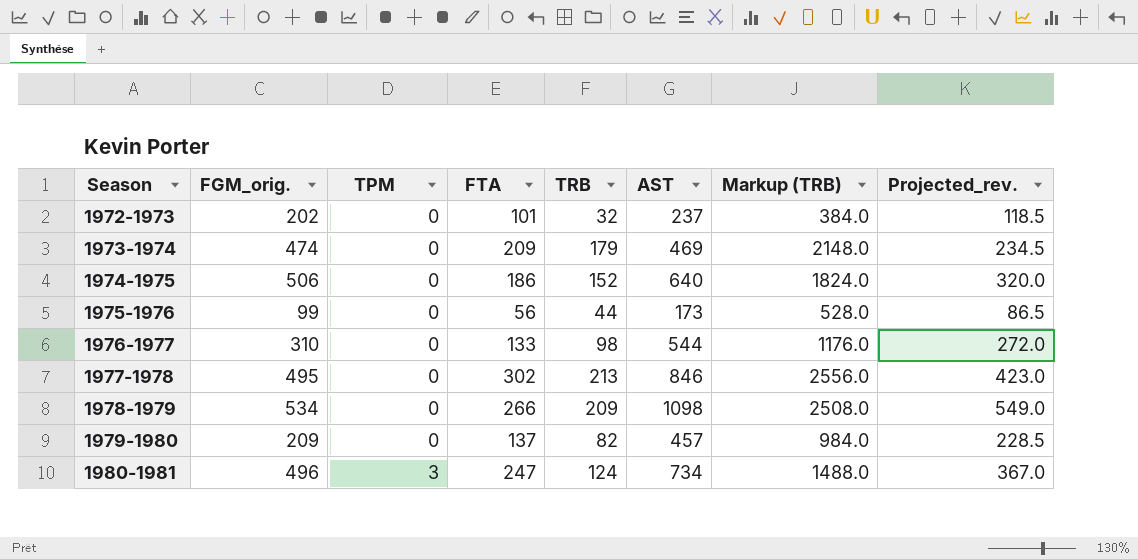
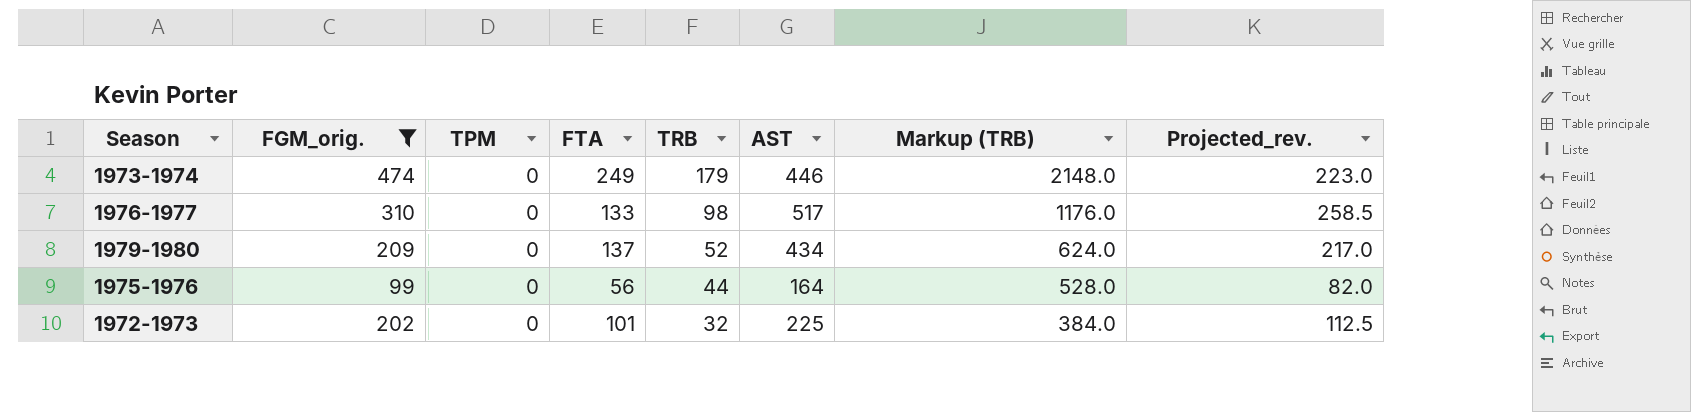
filter: none -> FGM_orig. <= 474
row order: Season ascending -> TRB descending
1973-1974 | FTA: 209 -> 249
1973-1974 | AST: 469 -> 446
1973-1974 | Projected_rev.: 234.5 -> 223.0
1976-1977 | AST: 544 -> 517
1976-1977 | Projected_rev.: 272.0 -> 258.5
1979-1980 | TRB: 82 -> 52
1979-1980 | AST: 457 -> 434
1979-1980 | Markup (TRB): 984.0 -> 624.0
1979-1980 | Projected_rev.: 228.5 -> 217.0
1975-1976 | AST: 173 -> 164
1975-1976 | Projected_rev.: 86.5 -> 82.0
1972-1973 | AST: 237 -> 225
1972-1973 | Projected_rev.: 118.5 -> 112.5

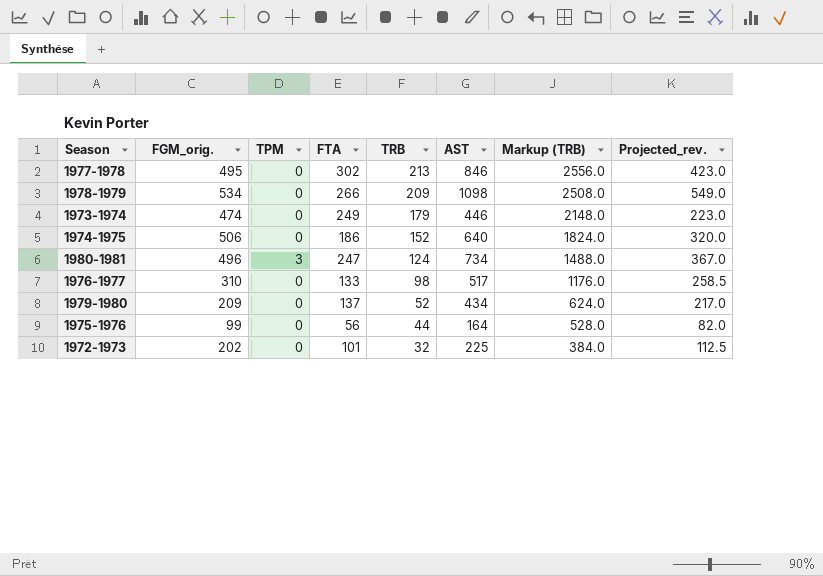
filter: FGM_orig. <= 474 -> none

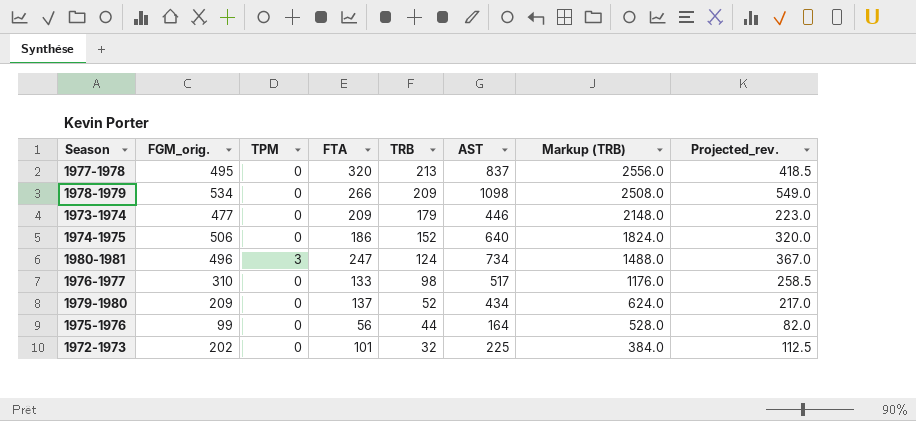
1977-1978 | FTA: 302 -> 320
1977-1978 | AST: 846 -> 837
1977-1978 | Projected_rev.: 423.0 -> 418.5
1973-1974 | FGM_orig.: 474 -> 477
1973-1974 | FTA: 249 -> 209

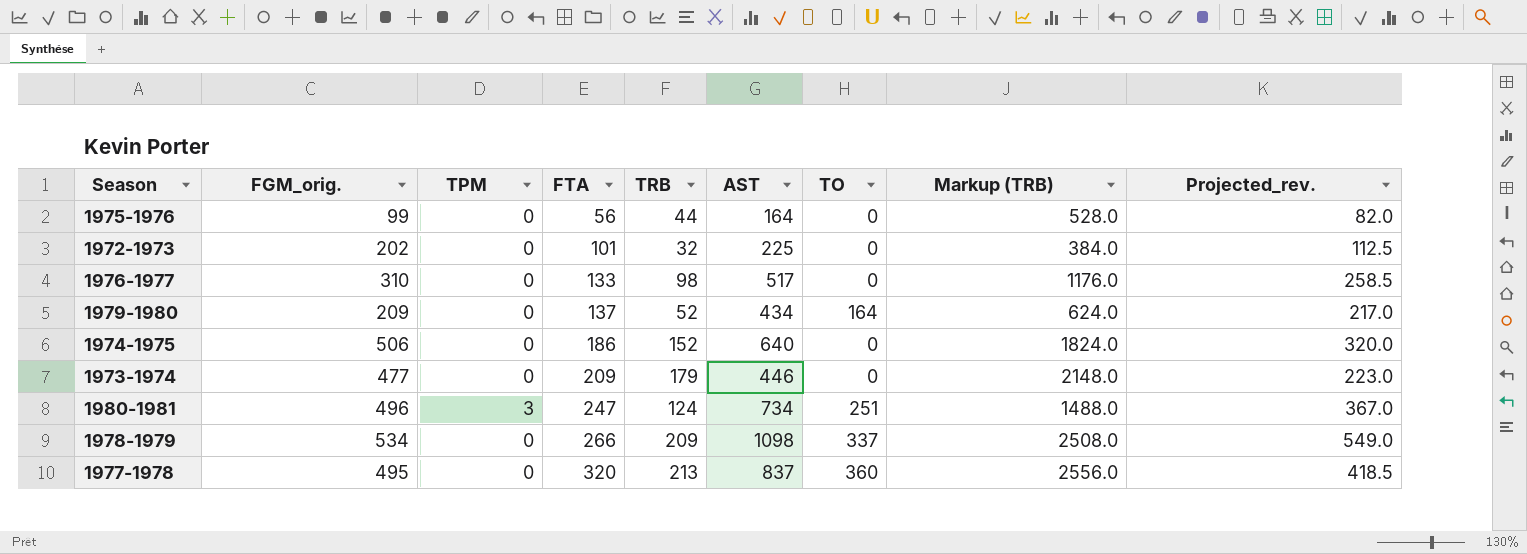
row order: TRB descending -> FTA ascending
column TO | position: none -> 7

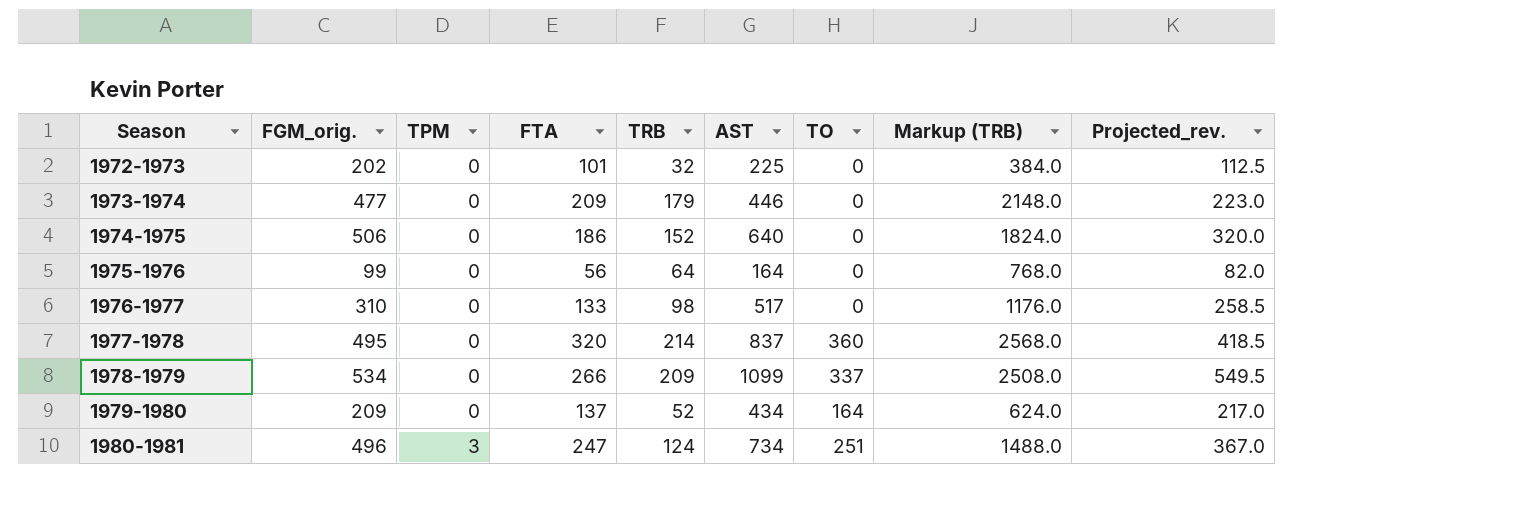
row order: FTA ascending -> Season ascending
1975-1976 | TRB: 44 -> 64
1975-1976 | Markup (TRB): 528.0 -> 768.0
1977-1978 | TRB: 213 -> 214
1977-1978 | Markup (TRB): 2556.0 -> 2568.0
1978-1979 | AST: 1098 -> 1099
1978-1979 | Projected_rev.: 549.0 -> 549.5

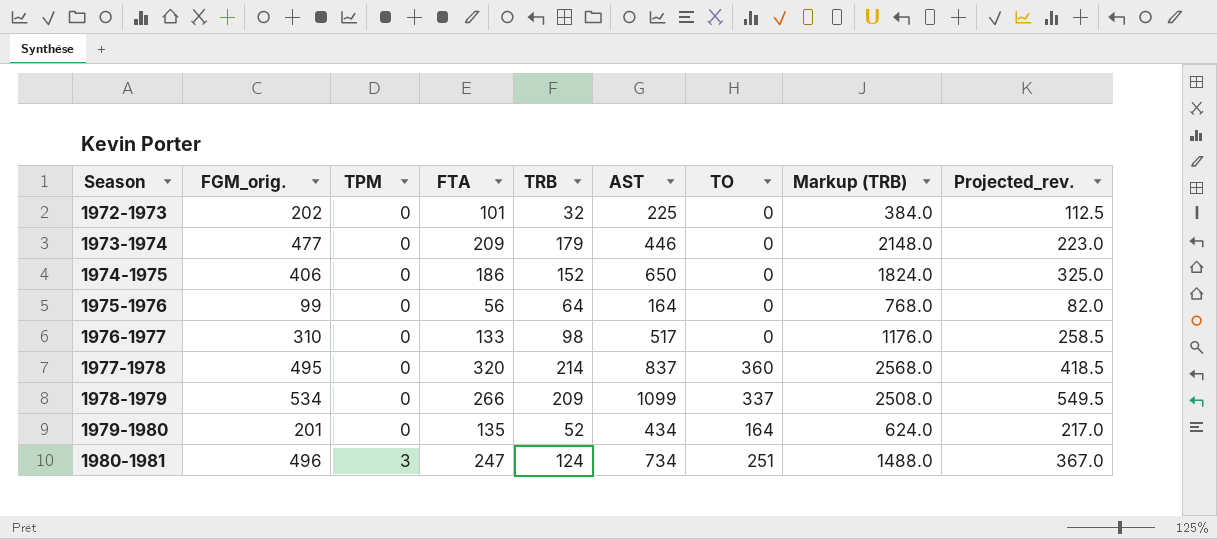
1974-1975 | FGM_orig.: 506 -> 406
1974-1975 | AST: 640 -> 650
1974-1975 | Projected_rev.: 320.0 -> 325.0
1979-1980 | FGM_orig.: 209 -> 201
1979-1980 | FTA: 137 -> 135

